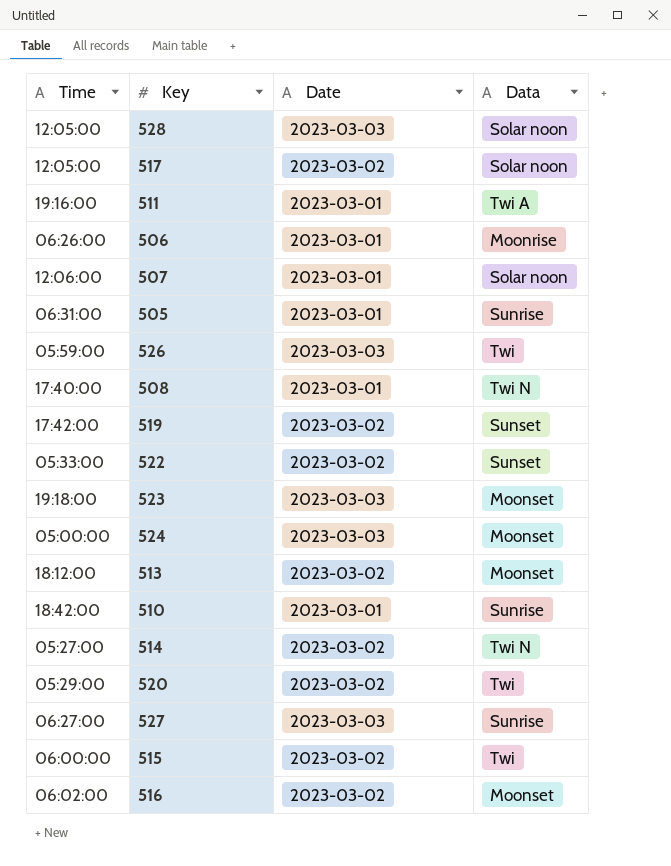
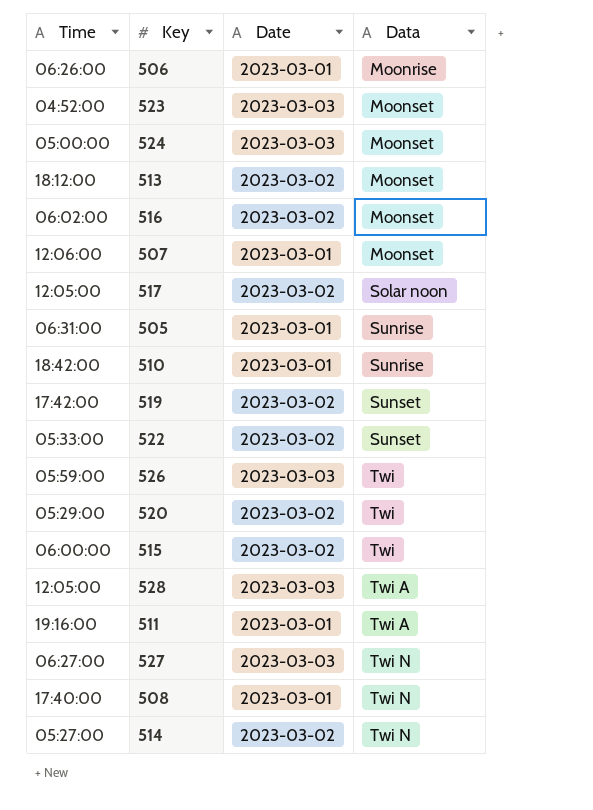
row order: none -> Data ascending
523 | Time: 19:18:00 -> 04:52:00
507 | Data: Solar noon -> Moonset
528 | Data: Solar noon -> Twi A
527 | Data: Sunrise -> Twi N

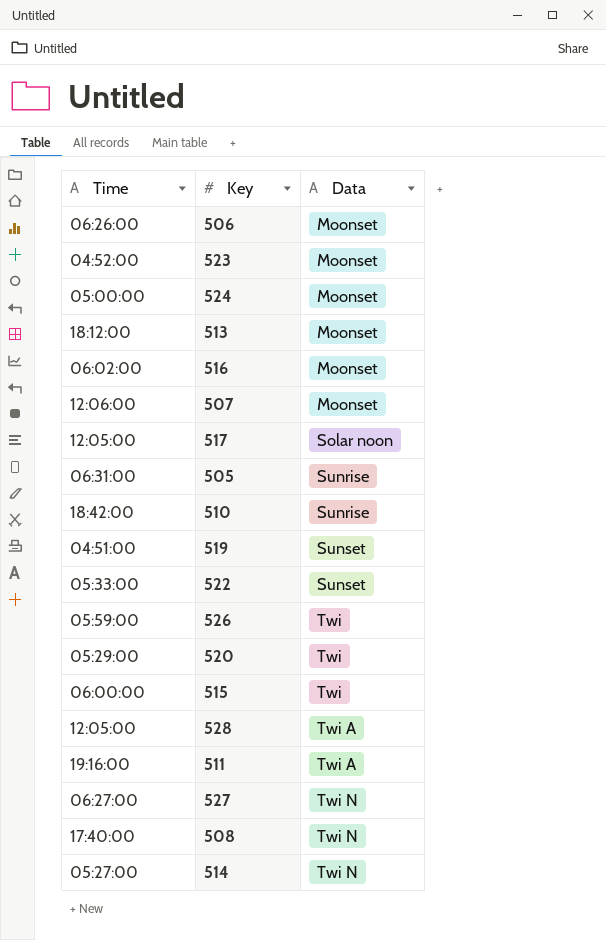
column Date | position: 3 -> none
506 | Data: Moonrise -> Moonset
519 | Time: 17:42:00 -> 04:51:00

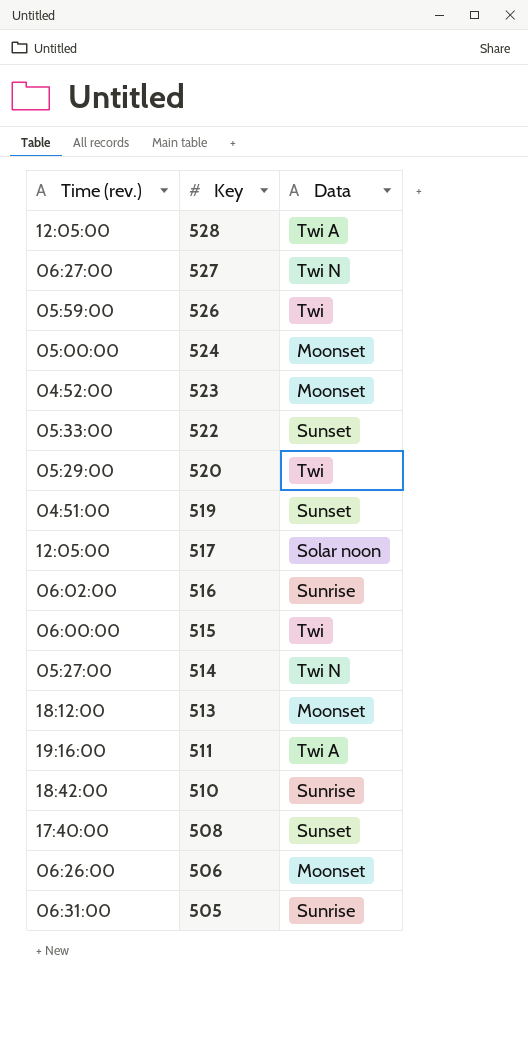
row order: Data ascending -> Key descending
column name: Time -> Time (rev.)
row 507: 12:06:00 | Moonset -> none
516 | Data: Moonset -> Sunrise
508 | Data: Twi N -> Sunset

